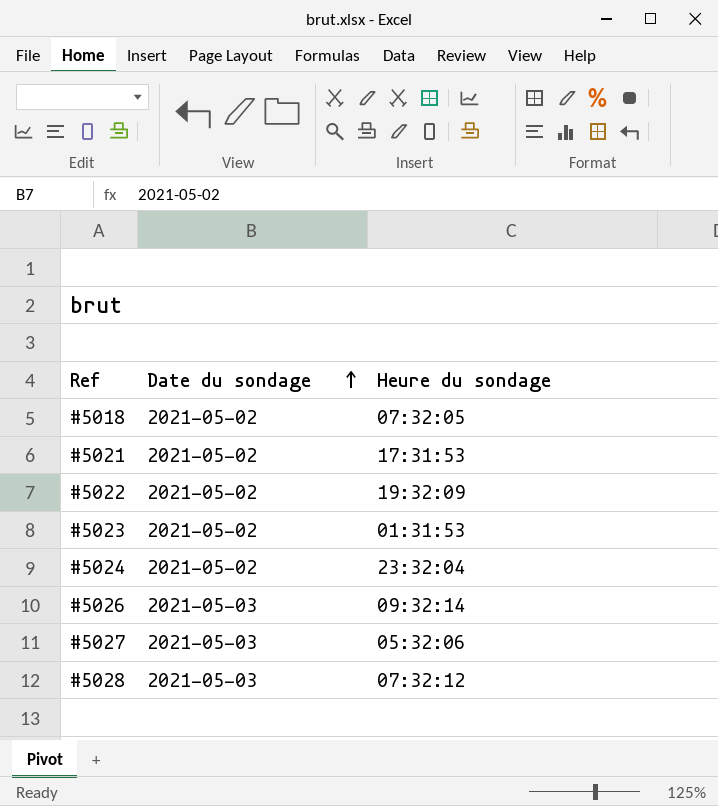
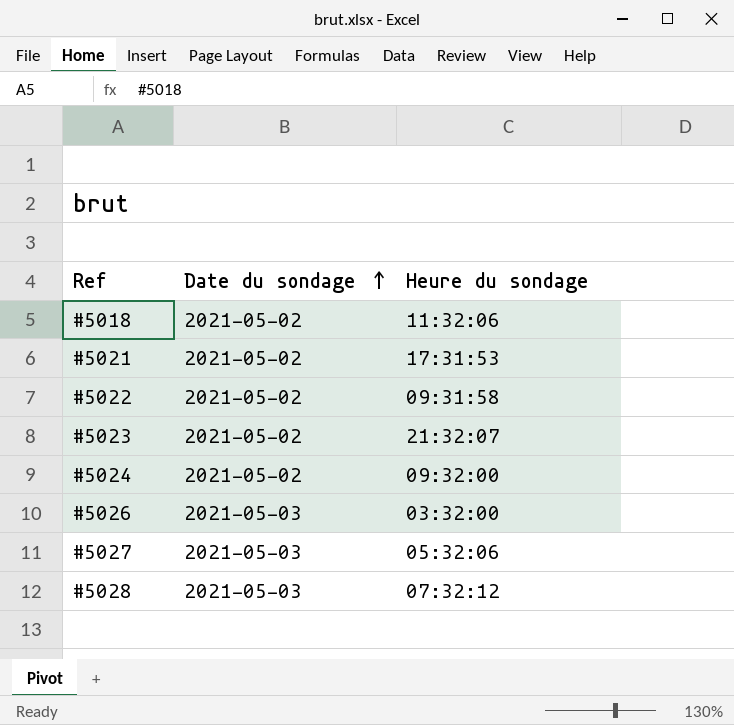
#5018 | Heure du sondage: 07:32:05 -> 11:32:06
#5022 | Heure du sondage: 19:32:09 -> 09:31:58
#5023 | Heure du sondage: 01:31:53 -> 21:32:07
#5024 | Heure du sondage: 23:32:04 -> 09:32:00
#5026 | Heure du sondage: 09:32:14 -> 03:32:00

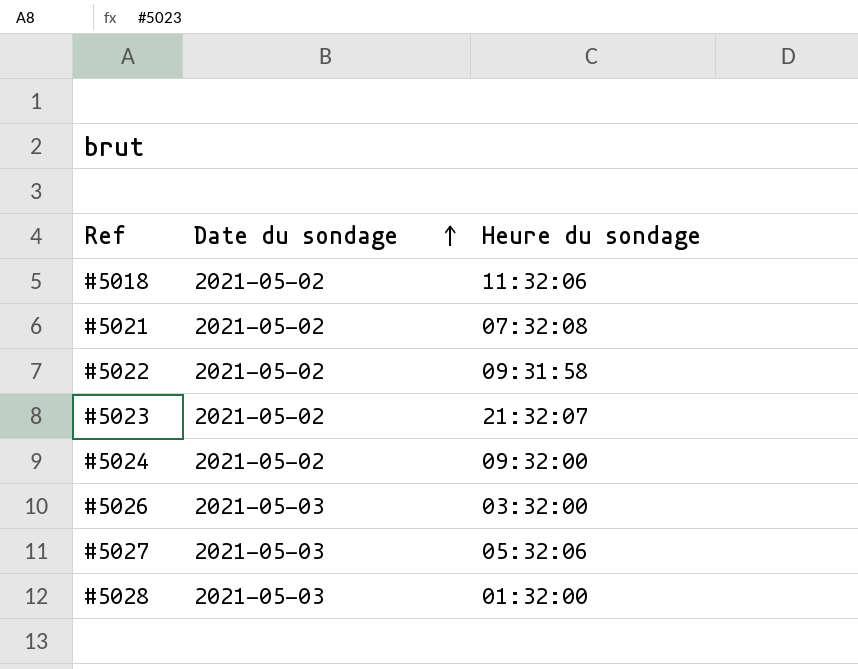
#5021 | Heure du sondage: 17:31:53 -> 07:32:08
#5028 | Heure du sondage: 07:32:12 -> 01:32:00

